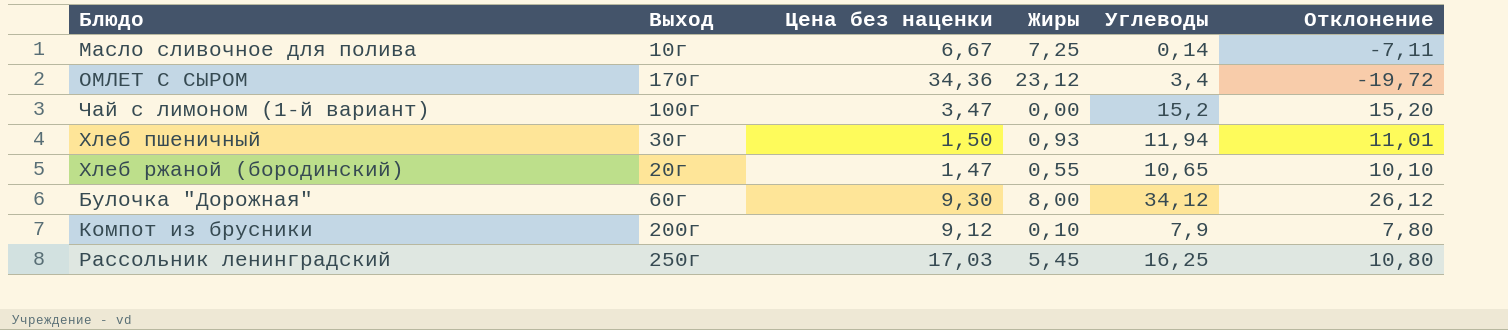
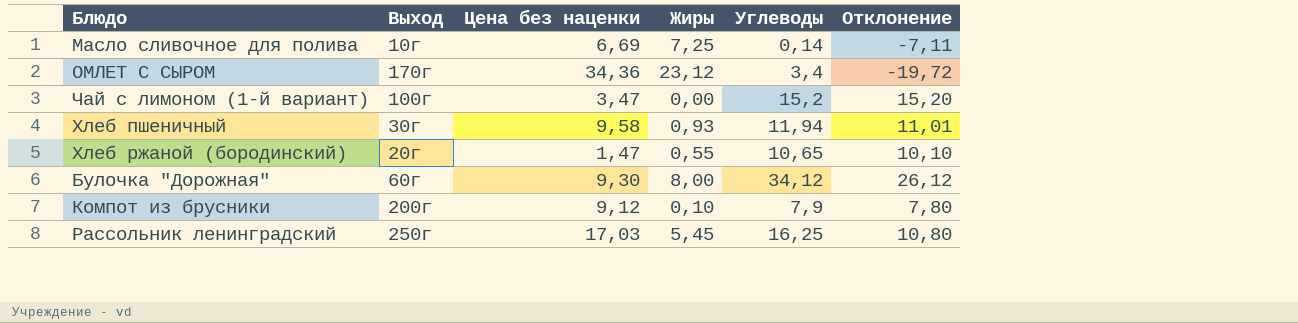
Масло сливочное для полива | Цена без наценки: 6,67 -> 6,69
Хлеб пшеничный | Цена без наценки: 1,50 -> 9,58

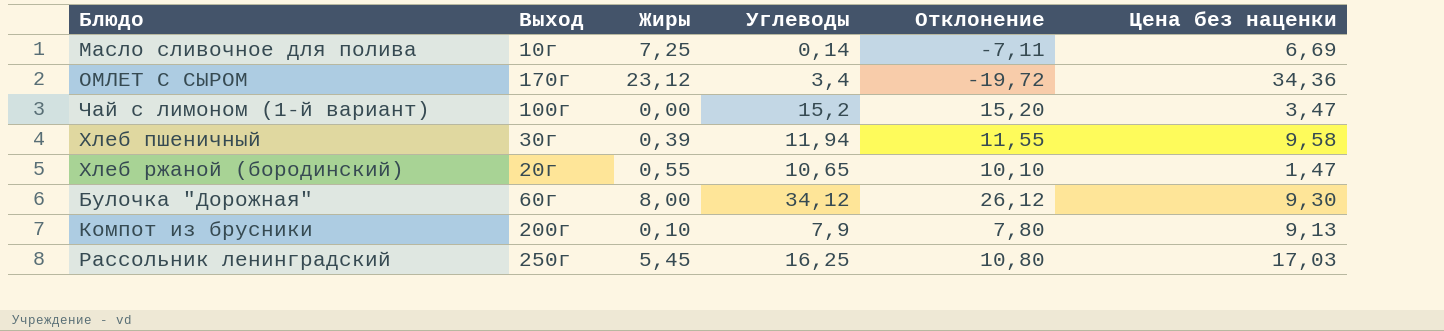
column Цена без наценки | position: 3 -> 6
Хлеб пшеничный | Жиры: 0,93 -> 0,39
Хлеб пшеничный | Отклонение: 11,01 -> 11,55
Компот из брусники | Цена без наценки: 9,12 -> 9,13

